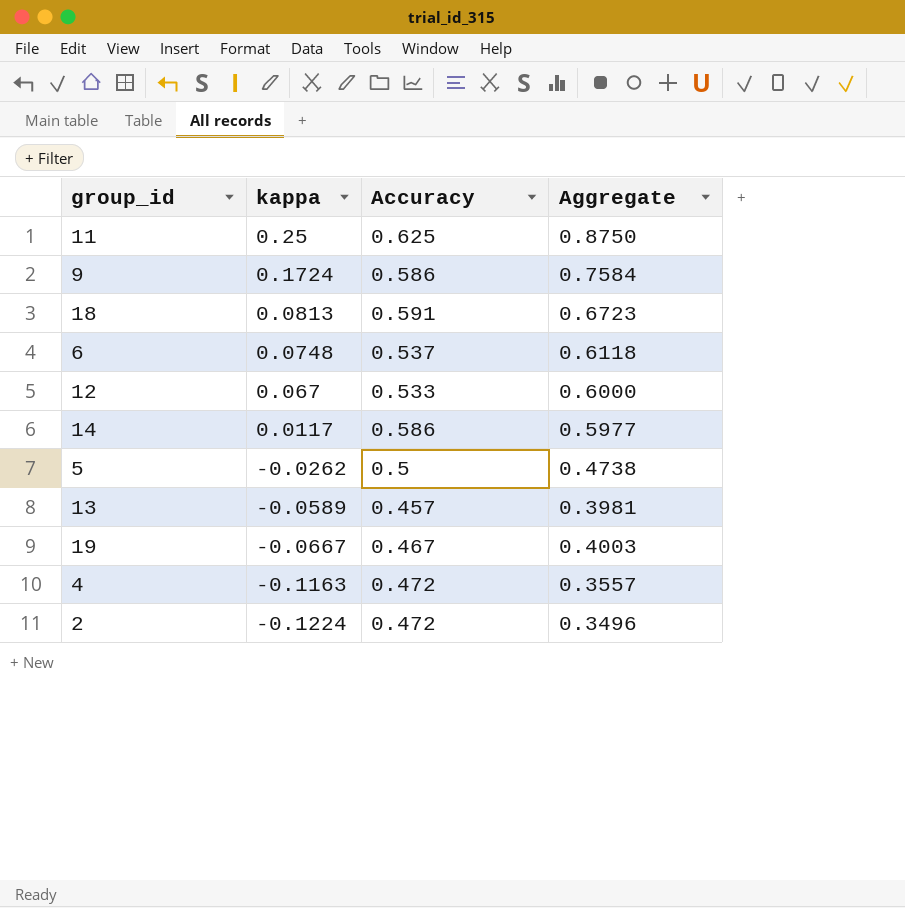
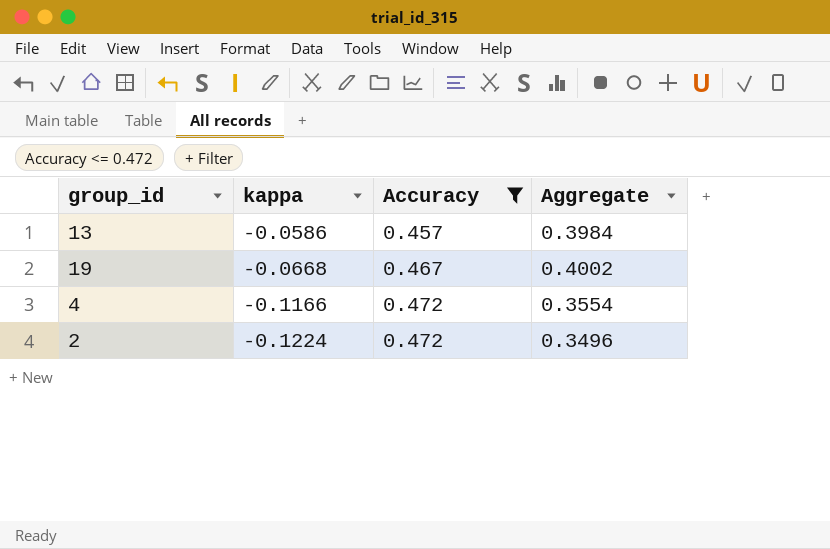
filter: none -> Accuracy <= 0.472
13 | kappa: -0.0589 -> -0.0586
13 | Aggregate: 0.3981 -> 0.3984
19 | kappa: -0.0667 -> -0.0668
19 | Aggregate: 0.4003 -> 0.4002
4 | kappa: -0.1163 -> -0.1166
4 | Aggregate: 0.3557 -> 0.3554

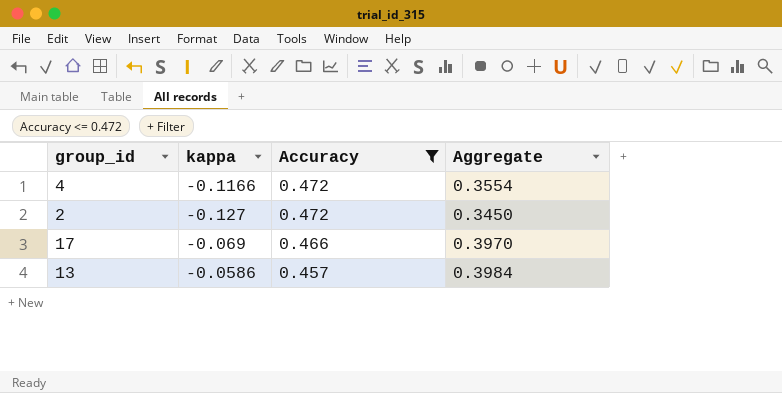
row order: kappa descending -> Accuracy descending
row 19: -0.0668 | 0.467 | 0.4002 -> none
2 | kappa: -0.1224 -> -0.127
2 | Aggregate: 0.3496 -> 0.3450
row 17: none -> -0.069 | 0.466 | 0.3970

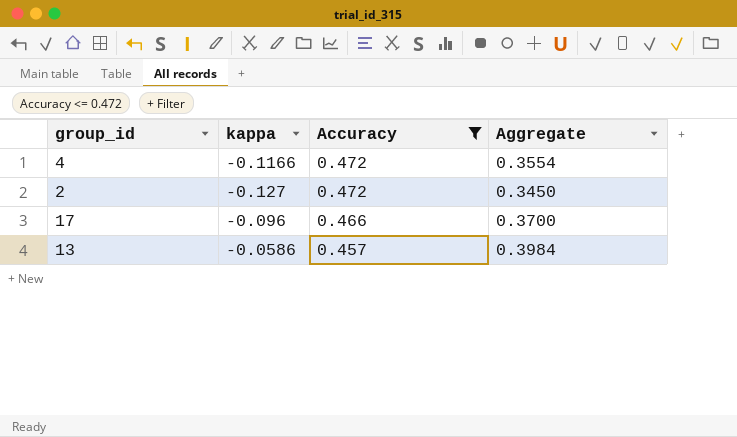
17 | kappa: -0.069 -> -0.096
17 | Aggregate: 0.3970 -> 0.3700

